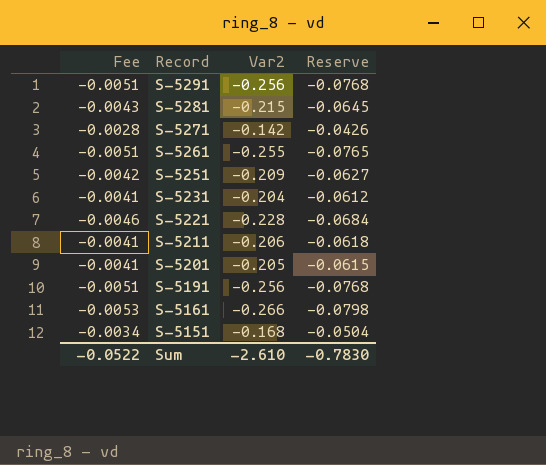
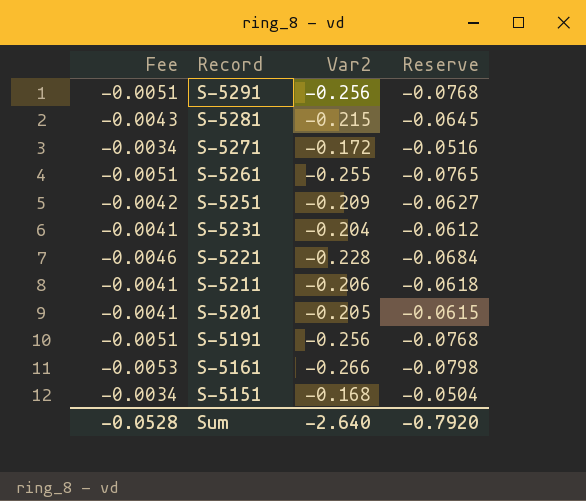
S-5271 | Fee: -0.0028 -> -0.0034
S-5271 | Var2: -0.142 -> -0.172
S-5271 | Reserve: -0.0426 -> -0.0516
Sum | Fee: -0.0522 -> -0.0528
Sum | Var2: -2.610 -> -2.640
Sum | Reserve: -0.7830 -> -0.7920

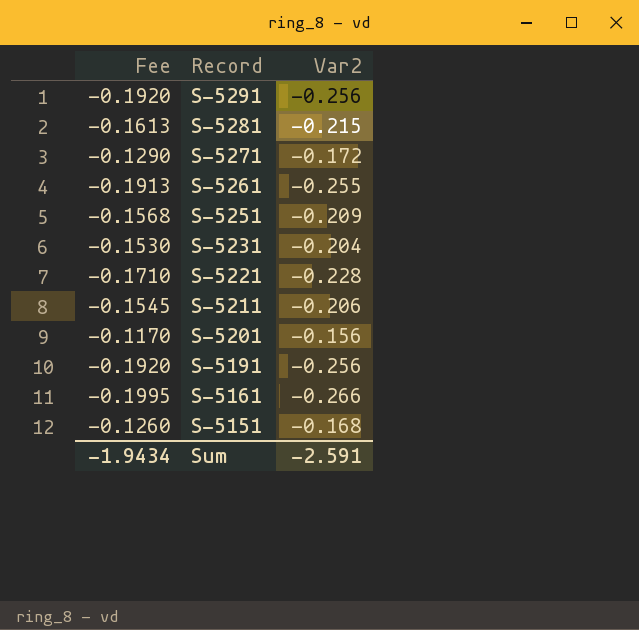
column Reserve | formula: [Var2] * 0.3 -> none
column Fee | formula: [Var2] * 0.02 -> [Var2] * 0.75
S-5201 | Var2: -0.205 -> -0.156
Sum | Fee: -0.0528 -> -1.9434
Sum | Var2: -2.640 -> -2.591

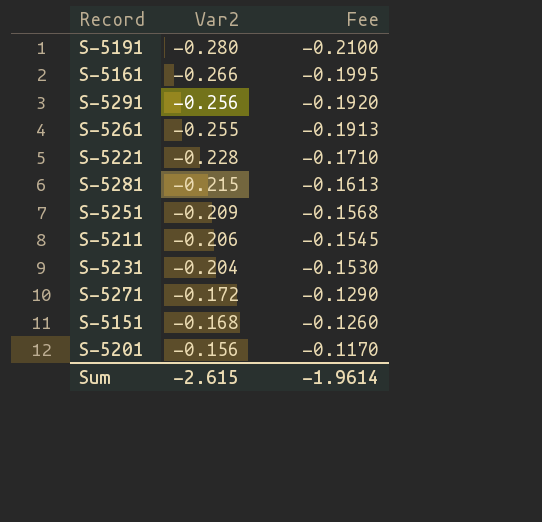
row order: Record descending -> Var2 ascending
column Fee | position: 1 -> 3
S-5191 | Var2: -0.256 -> -0.280
S-5191 | Fee: -0.1920 -> -0.2100
Sum | Var2: -2.591 -> -2.615
Sum | Fee: -1.9434 -> -1.9614

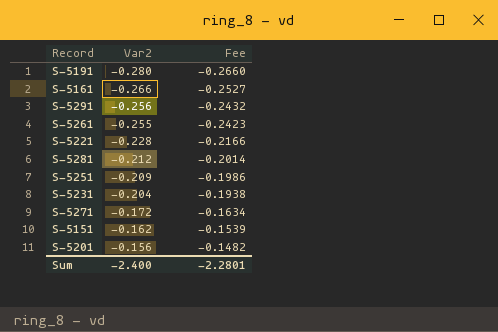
column Fee | formula: [Var2] * 0.75 -> [Var2] * 0.95
row S-5211: -0.206 | -0.1545 -> none
S-5281 | Var2: -0.215 -> -0.212
S-5151 | Var2: -0.168 -> -0.162
Sum | Var2: -2.615 -> -2.400
Sum | Fee: -1.9614 -> -2.2801

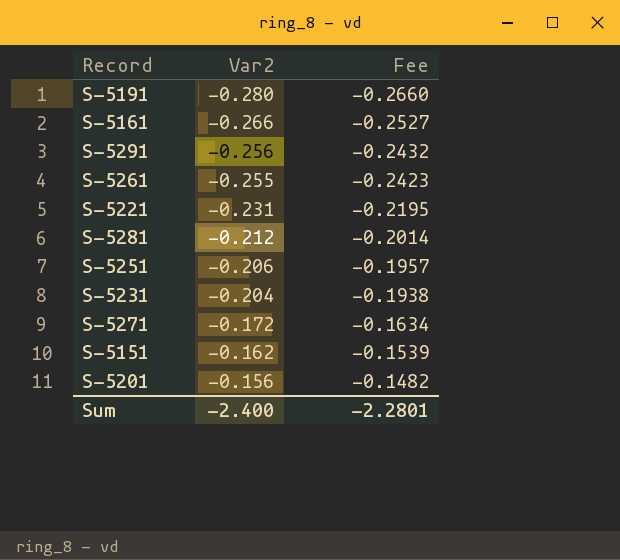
S-5221 | Var2: -0.228 -> -0.231
S-5221 | Fee: -0.2166 -> -0.2195
S-5251 | Var2: -0.209 -> -0.206
S-5251 | Fee: -0.1986 -> -0.1957

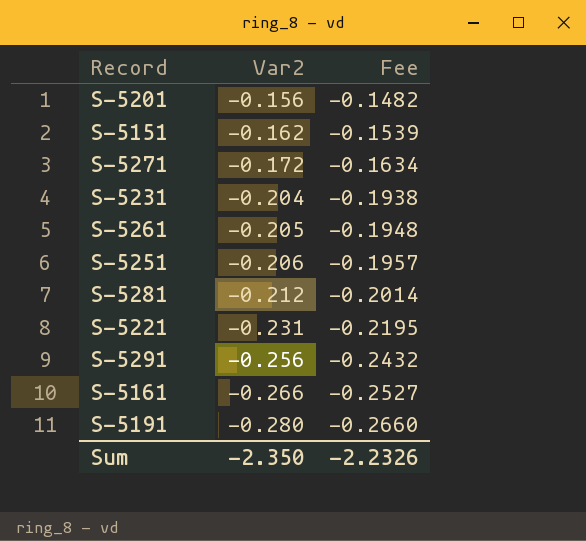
row order: Var2 ascending -> Var2 descending
S-5261 | Var2: -0.255 -> -0.205
S-5261 | Fee: -0.2423 -> -0.1948
Sum | Var2: -2.400 -> -2.350
Sum | Fee: -2.2801 -> -2.2326

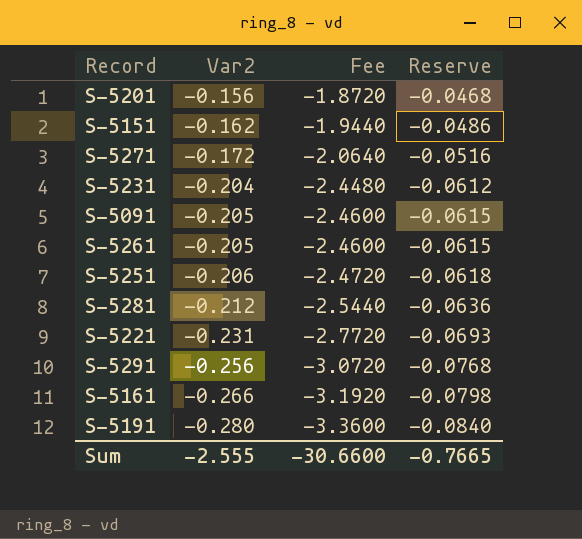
column Fee | formula: [Var2] * 0.95 -> [Var2] * 12
column Reserve | formula: none -> [Var2] * 0.3
row S-5091: none -> -0.205 | -2.4600 | -0.0615
Sum | Var2: -2.350 -> -2.555
Sum | Fee: -2.2326 -> -30.6600

